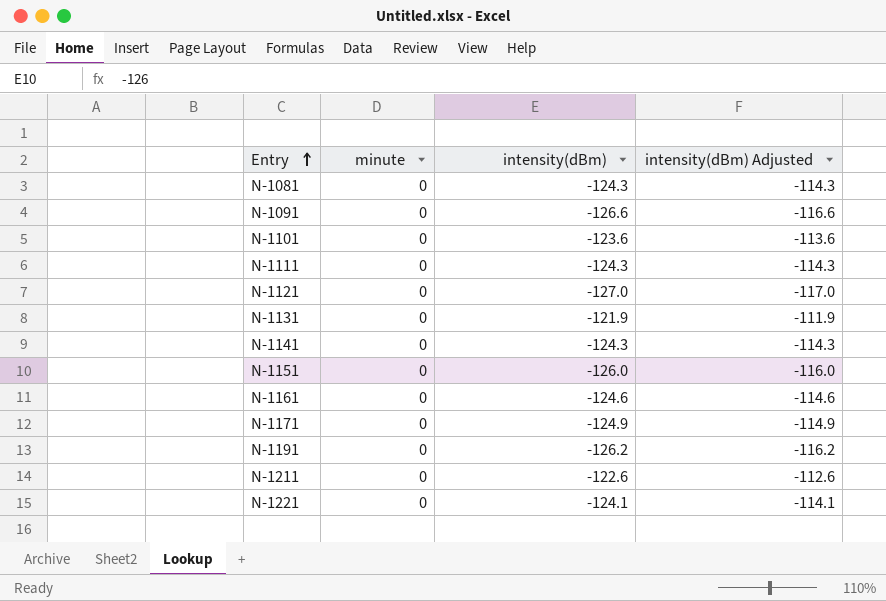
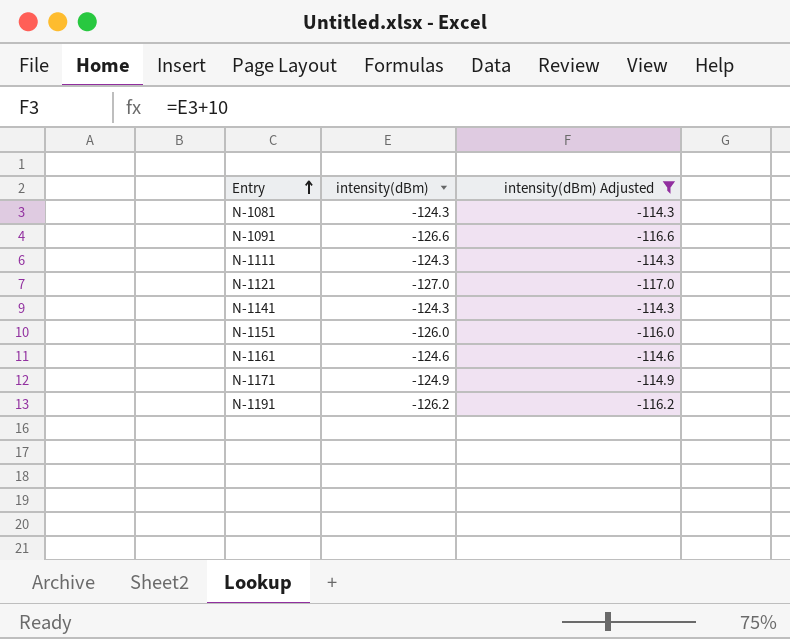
filter: none -> intensity(dBm) Adjusted <= -114.3
column minute | position: 2 -> none

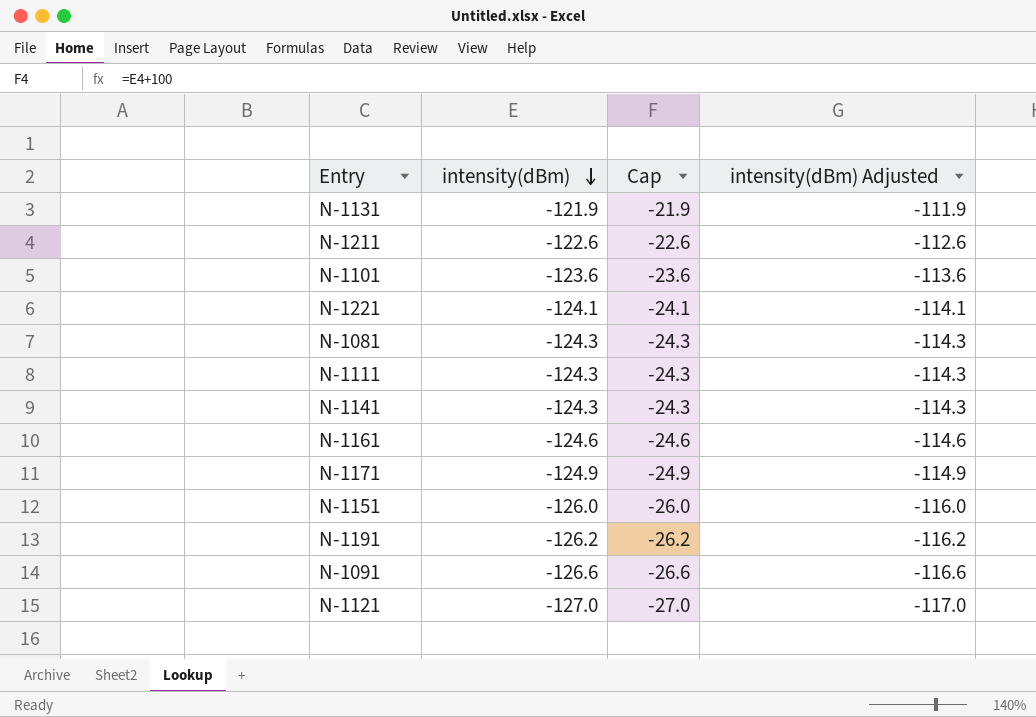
filter: intensity(dBm) Adjusted <= -114.3 -> none
row order: Entry ascending -> intensity(dBm) descending
column Cap | formula: none -> [intensity(dBm)] + 100

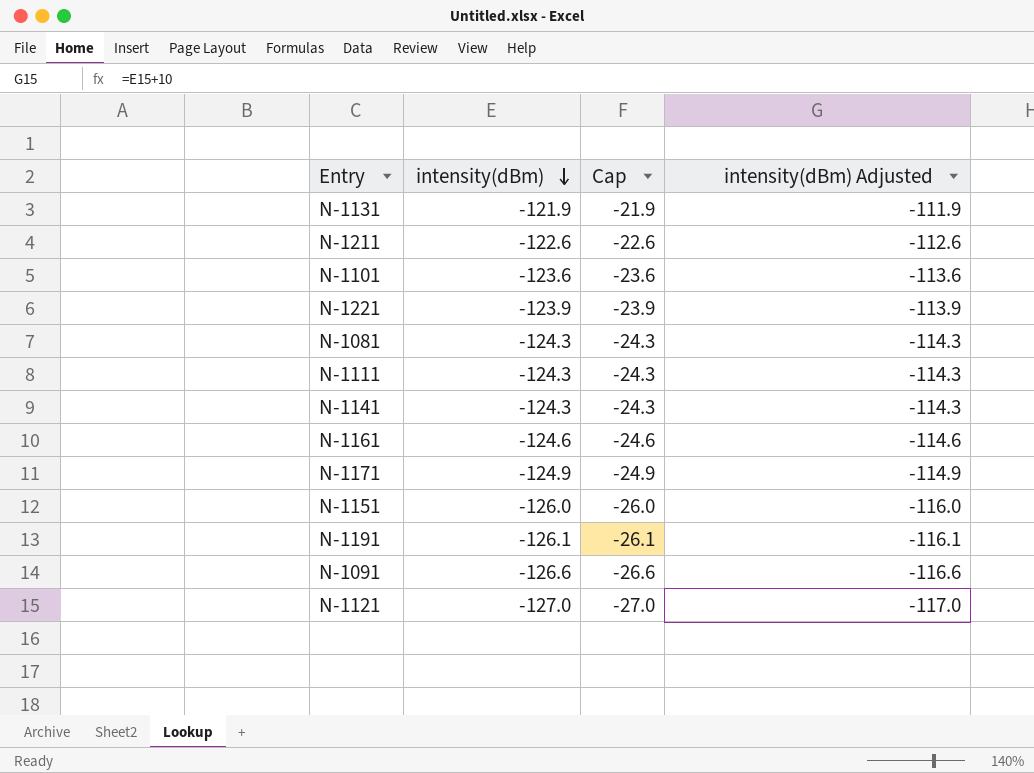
N-1221 | intensity(dBm): -124.1 -> -123.9
N-1221 | Cap: -24.1 -> -23.9
N-1221 | intensity(dBm) Adjusted: -114.1 -> -113.9
N-1191 | intensity(dBm): -126.2 -> -126.1
N-1191 | Cap: -26.2 -> -26.1
N-1191 | intensity(dBm) Adjusted: -116.2 -> -116.1

